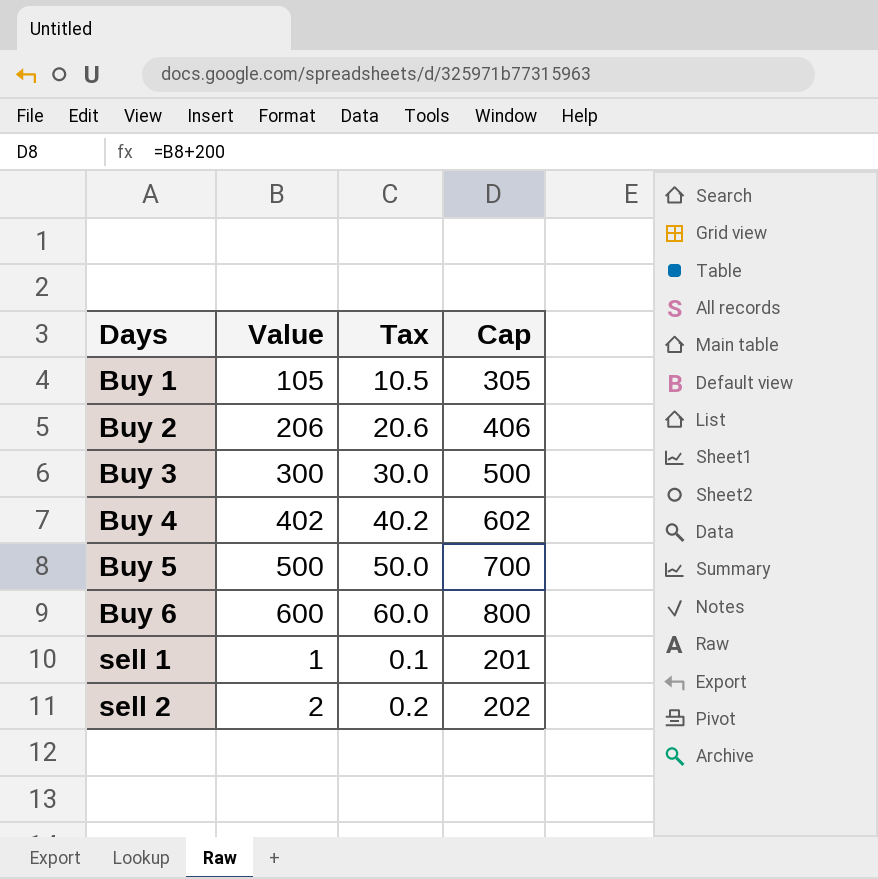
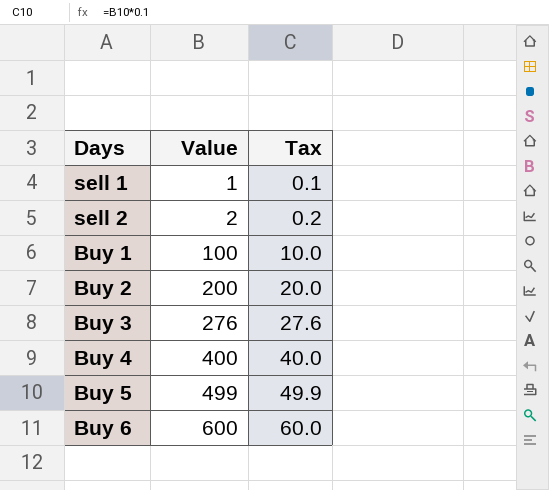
row order: Days ascending -> Value ascending
column Cap | formula: [Value] + 200 -> none
Buy 1 | Value: 105 -> 100
Buy 1 | Tax: 10.5 -> 10.0
Buy 2 | Value: 206 -> 200
Buy 2 | Tax: 20.6 -> 20.0
Buy 3 | Value: 300 -> 276
Buy 3 | Tax: 30.0 -> 27.6
Buy 4 | Value: 402 -> 400
Buy 4 | Tax: 40.2 -> 40.0
Buy 5 | Value: 500 -> 499
Buy 5 | Tax: 50.0 -> 49.9

